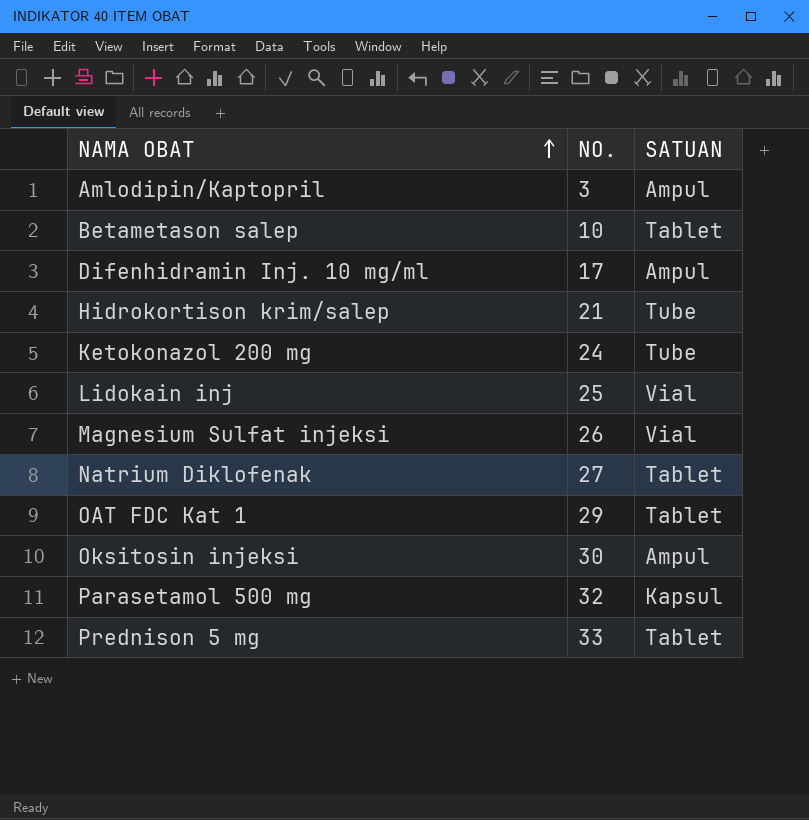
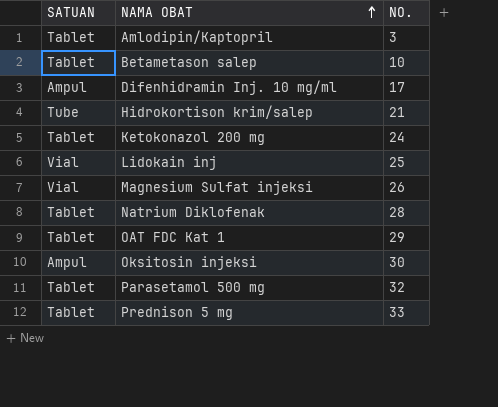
column SATUAN | position: 3 -> 1
Amlodipin/Kaptopril | SATUAN: Ampul -> Tablet
Ketokonazol 200 mg | SATUAN: Tube -> Tablet
Natrium Diklofenak | NO.: 27 -> 28
Parasetamol 500 mg | SATUAN: Kapsul -> Tablet

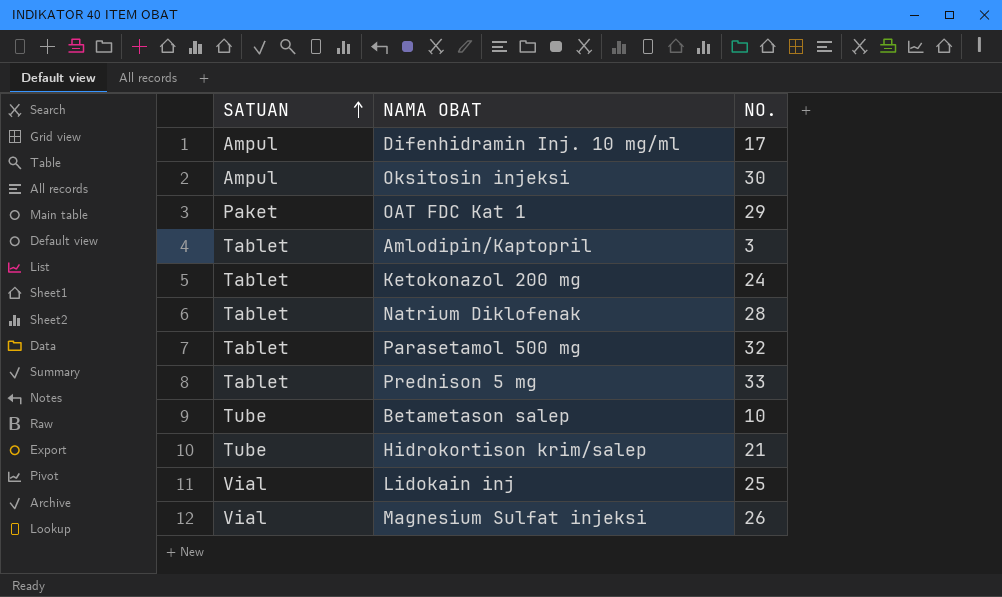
row order: NAMA OBAT ascending -> SATUAN ascending
OAT FDC Kat 1 | SATUAN: Tablet -> Paket
Betametason salep | SATUAN: Tablet -> Tube

